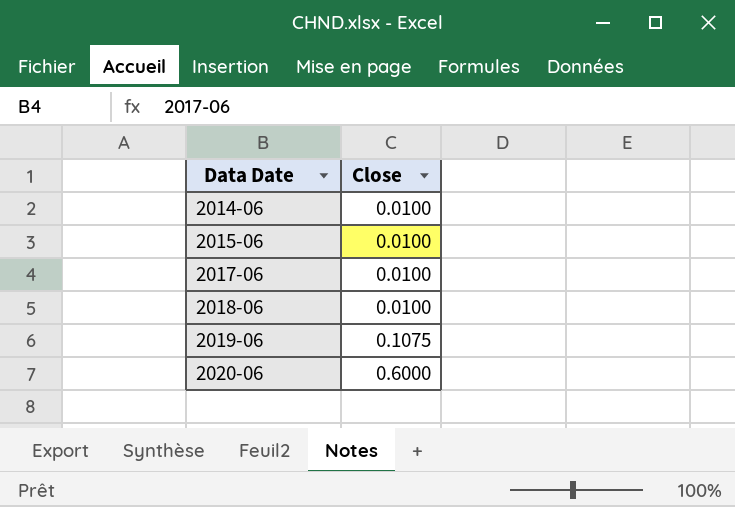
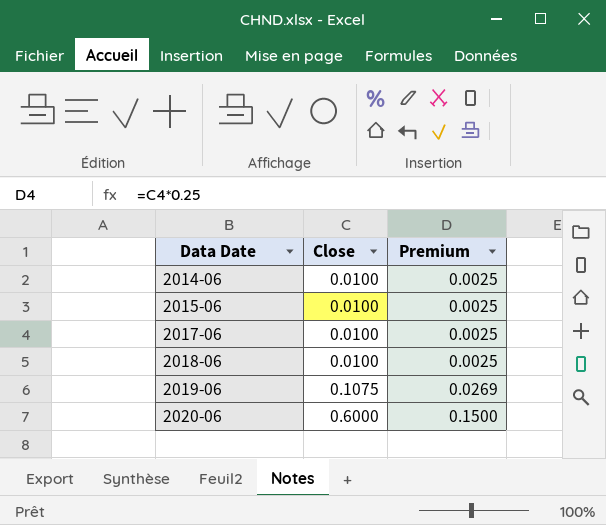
column Premium | formula: none -> [Close] * 0.25

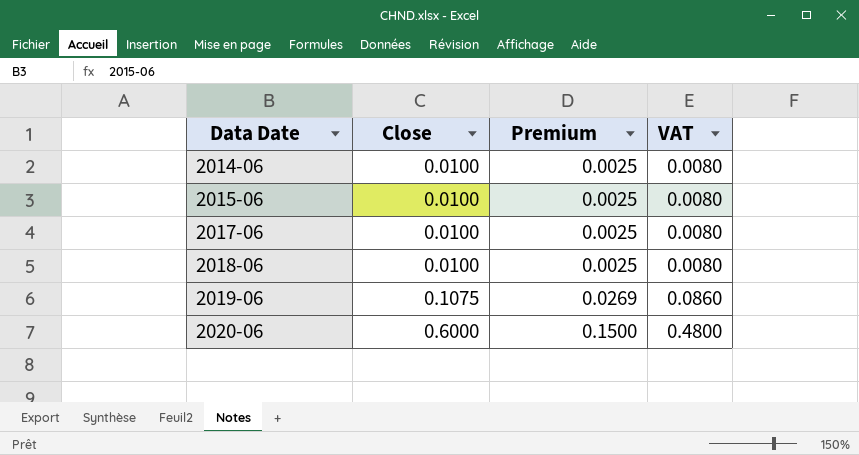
column VAT | formula: none -> [Close] * 0.8

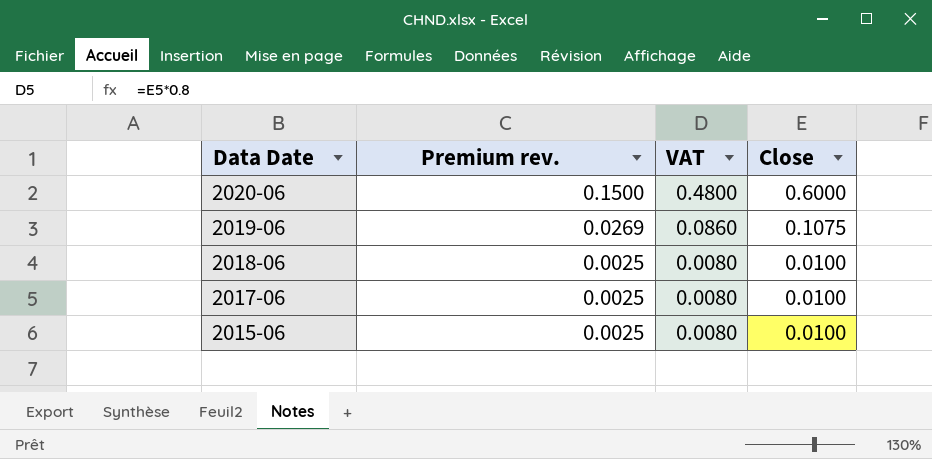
row order: Data Date ascending -> Data Date descending
column name: Premium -> Premium rev.
column Close | position: 2 -> 4
row 2014-06: 0.0100 | 0.0025 | 0.0080 -> none

